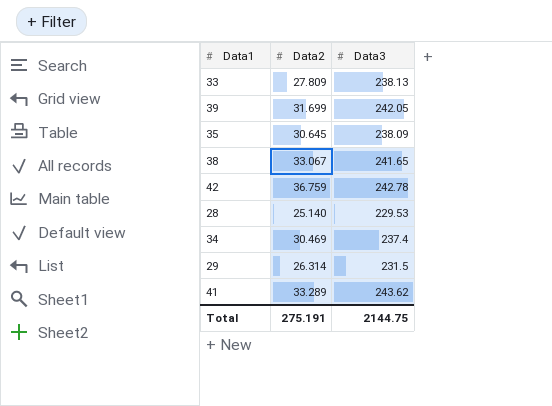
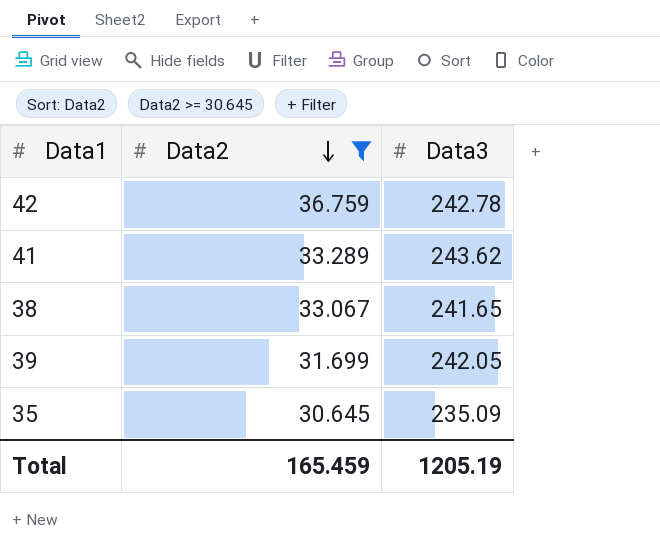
filter: none -> Data2 >= 30.645
row order: none -> Data2 descending
35 | Data3: 238.09 -> 235.09
Total | Data2: 275.191 -> 165.459
Total | Data3: 2144.75 -> 1205.19

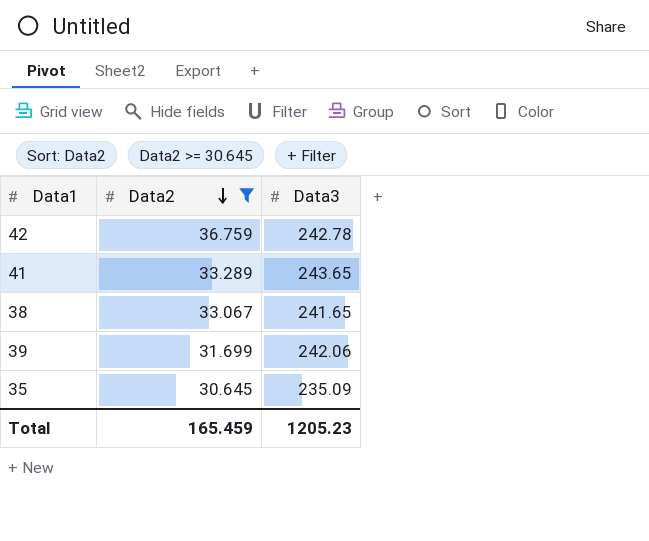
41 | Data3: 243.62 -> 243.65
39 | Data3: 242.05 -> 242.06
Total | Data3: 1205.19 -> 1205.23

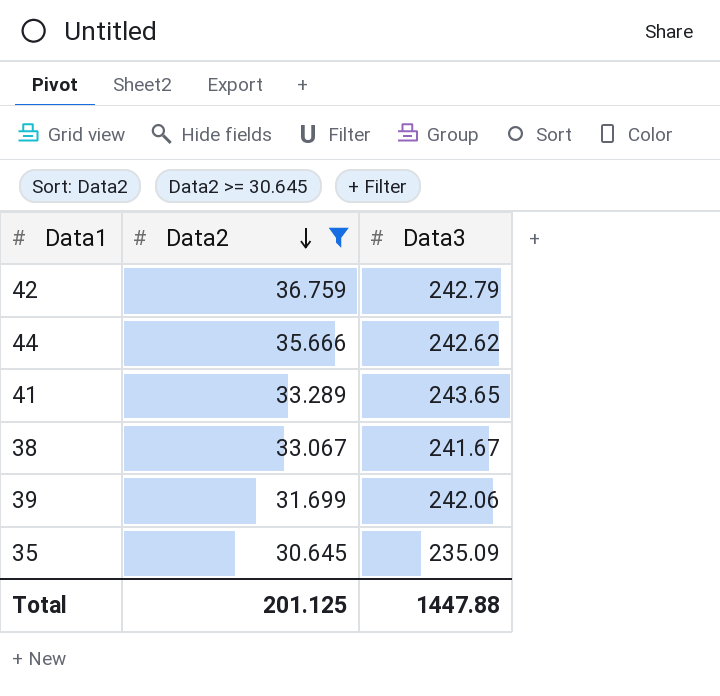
42 | Data3: 242.78 -> 242.79
row 44: none -> 35.666 | 242.62
38 | Data3: 241.65 -> 241.67
Total | Data2: 165.459 -> 201.125
Total | Data3: 1205.23 -> 1447.88

